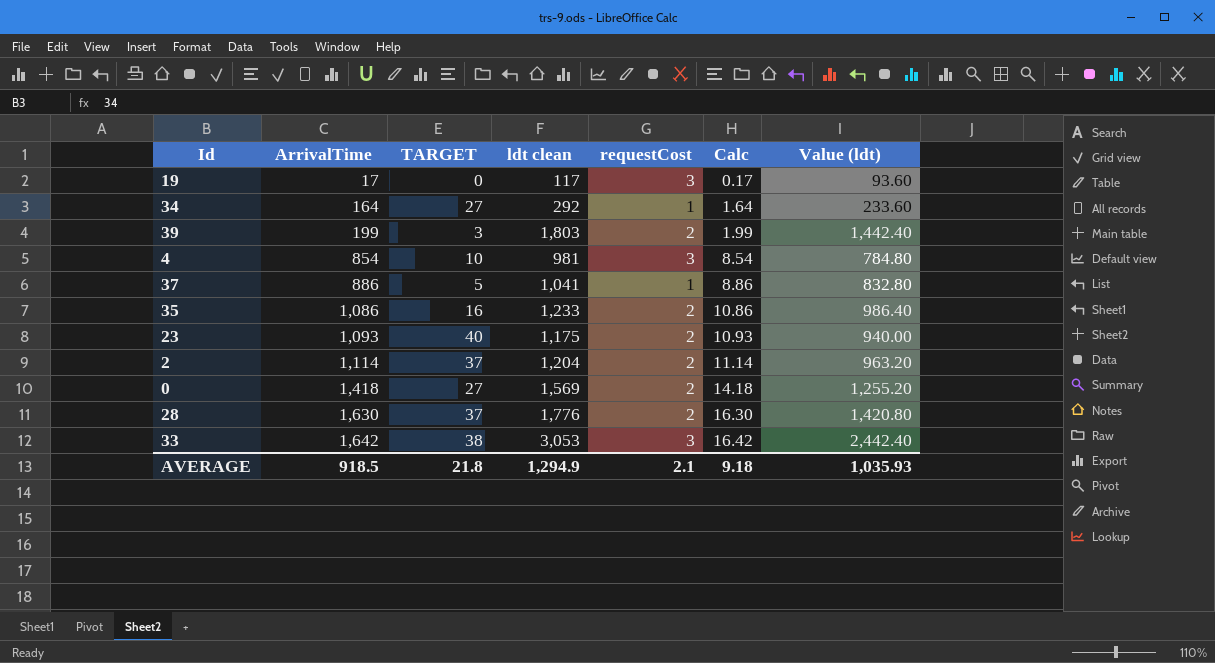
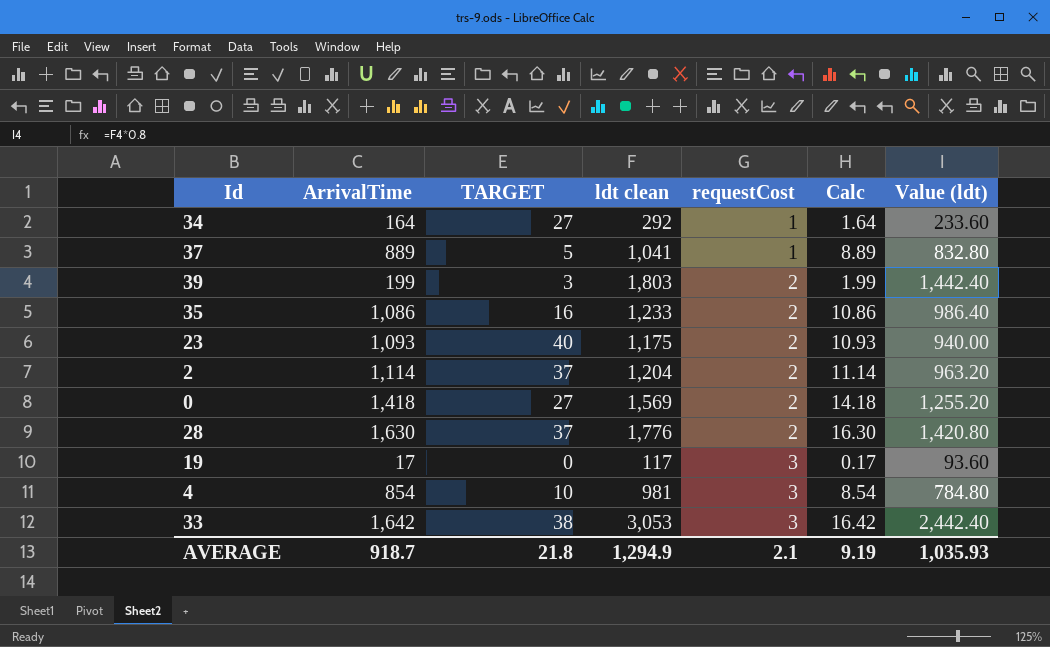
row order: ArrivalTime ascending -> requestCost ascending
37 | ArrivalTime: 886 -> 889
37 | Calc: 8.86 -> 8.89
AVERAGE | ArrivalTime: 918.5 -> 918.7
AVERAGE | Calc: 9.18 -> 9.19

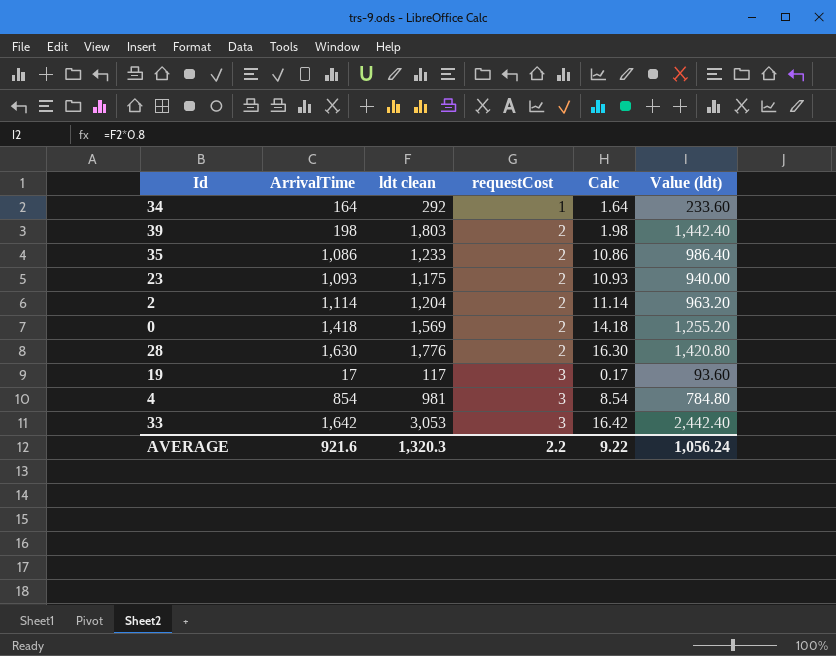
column TARGET | position: 3 -> none
row 37: 889 | 5 | 1,041 | 1 | 8.89 | 832.80 -> none
39 | ArrivalTime: 199 -> 198
39 | Calc: 1.99 -> 1.98
AVERAGE | ArrivalTime: 918.7 -> 921.6
AVERAGE | ldt clean: 1,294.9 -> 1,320.3
AVERAGE | requestCost: 2.1 -> 2.2
AVERAGE | Calc: 9.19 -> 9.22
AVERAGE | Value (ldt): 1,035.93 -> 1,056.24

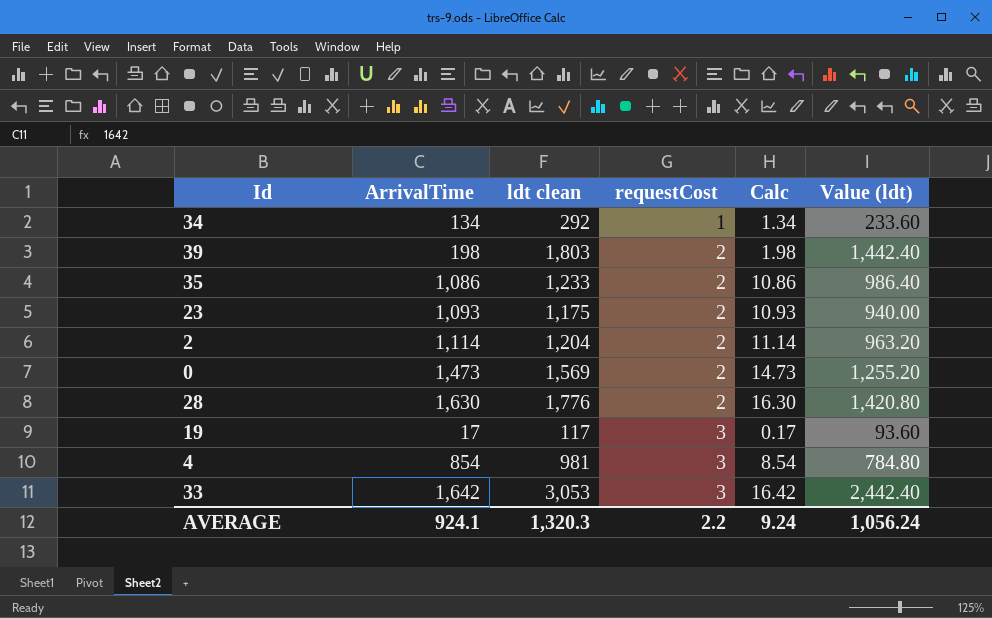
34 | ArrivalTime: 164 -> 134
34 | Calc: 1.64 -> 1.34
0 | ArrivalTime: 1,418 -> 1,473
0 | Calc: 14.18 -> 14.73
AVERAGE | ArrivalTime: 921.6 -> 924.1
AVERAGE | Calc: 9.22 -> 9.24

